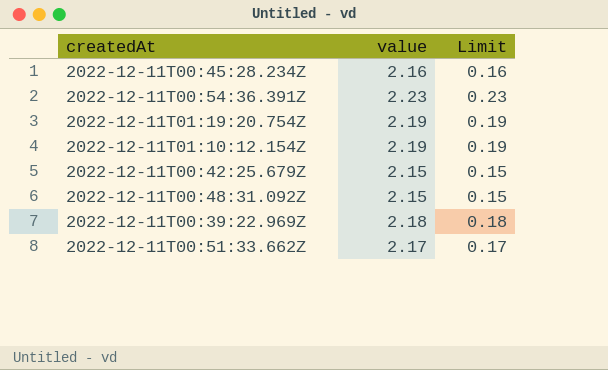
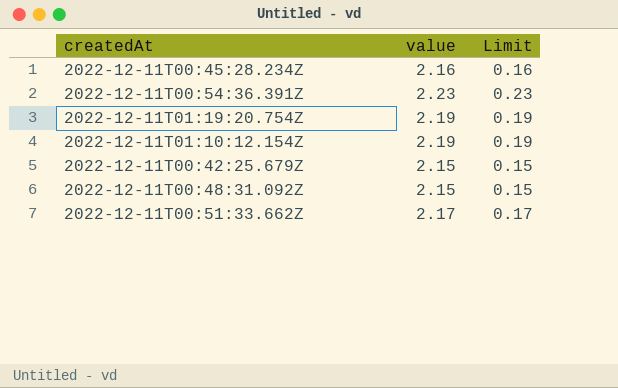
row 2022-12-11T00:39:22.969Z: 2.18 | 0.18 -> none

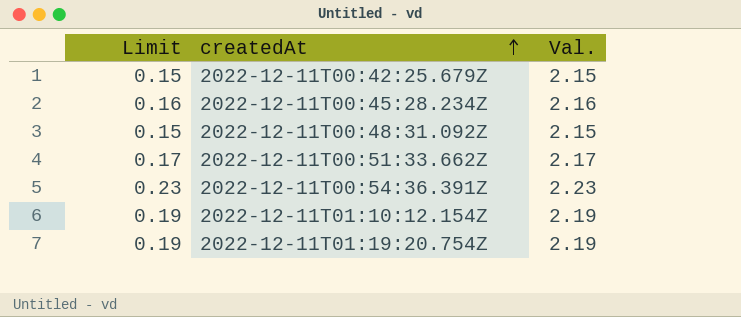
row order: none -> createdAt ascending
column Limit | position: 3 -> 1
column name: value -> Val.

